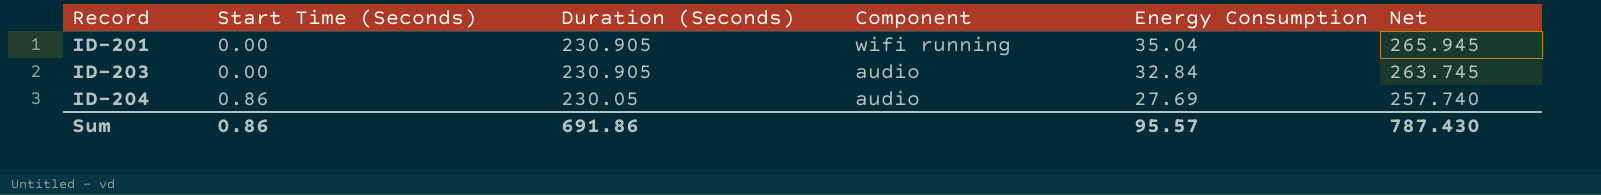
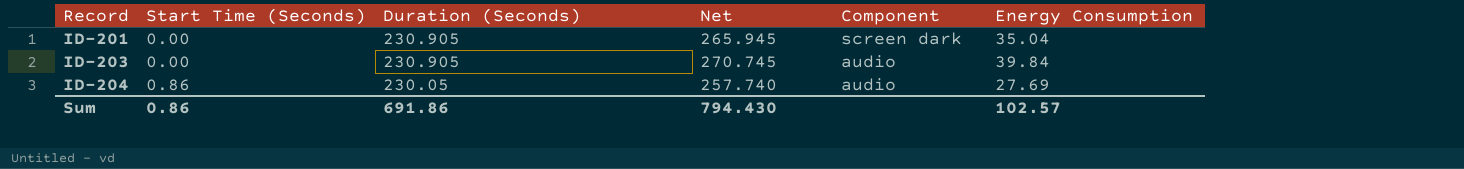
column Net | position: 6 -> 4
ID-201 | Component: wifi running -> screen dark
ID-203 | Net: 263.745 -> 270.745
ID-203 | Energy Consumption: 32.84 -> 39.84
Sum | Net: 787.430 -> 794.430
Sum | Energy Consumption: 95.57 -> 102.57

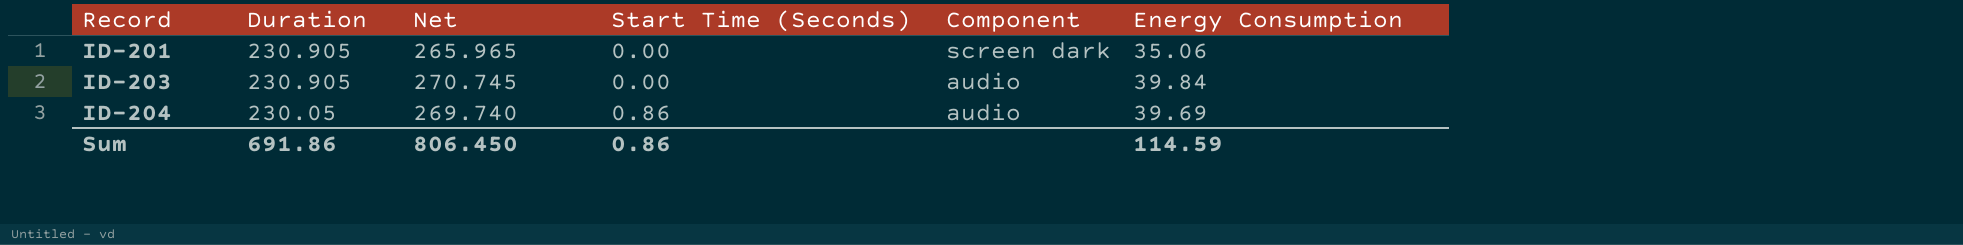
column name: Duration (Seconds) -> Duration
column Start Time (Seconds) | position: 2 -> 4
ID-201 | Net: 265.945 -> 265.965
ID-201 | Energy Consumption: 35.04 -> 35.06
ID-204 | Net: 257.740 -> 269.740
ID-204 | Energy Consumption: 27.69 -> 39.69
Sum | Net: 794.430 -> 806.450
Sum | Energy Consumption: 102.57 -> 114.59

